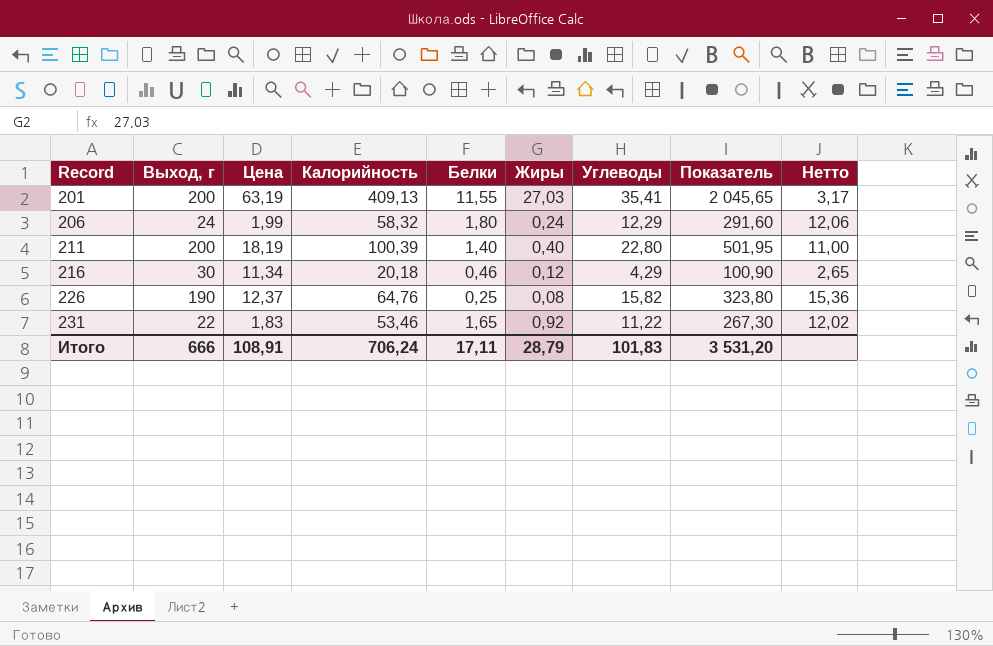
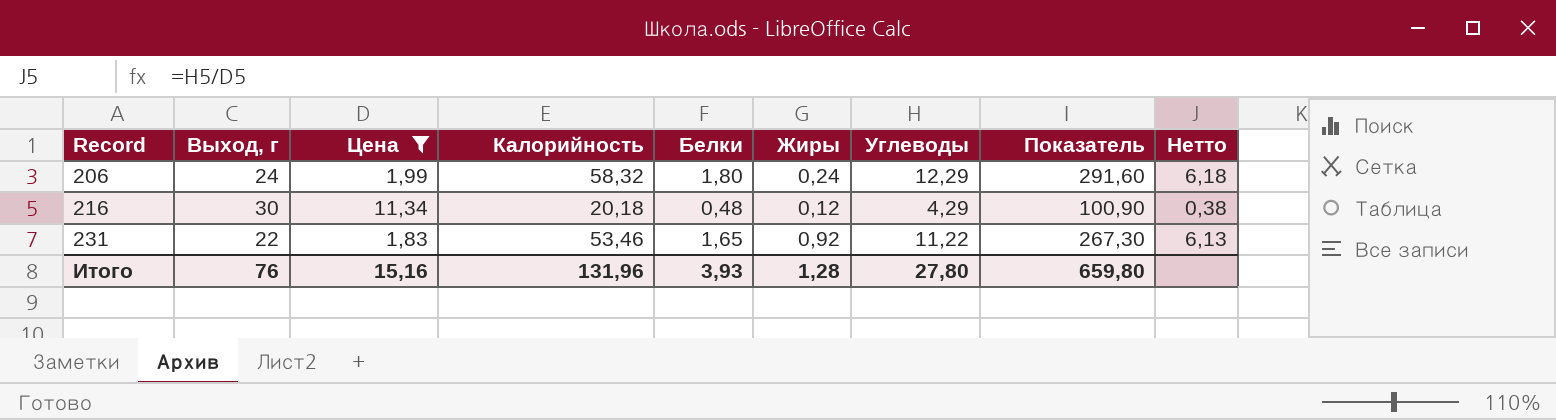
filter: none -> Цена <= 11,34
column Нетто | formula: [Выход, г] / [Цена] -> [Углеводы] / [Цена]
216 | Белки: 0,46 -> 0,48
Итого | Выход, г: 666 -> 76
Итого | Цена: 108,91 -> 15,16
Итого | Калорийность: 706,24 -> 131,96
Итого | Белки: 17,11 -> 3,93
Итого | Жиры: 28,79 -> 1,28
Итого | Углеводы: 101,83 -> 27,80
Итого | Показатель: 3 531,20 -> 659,80

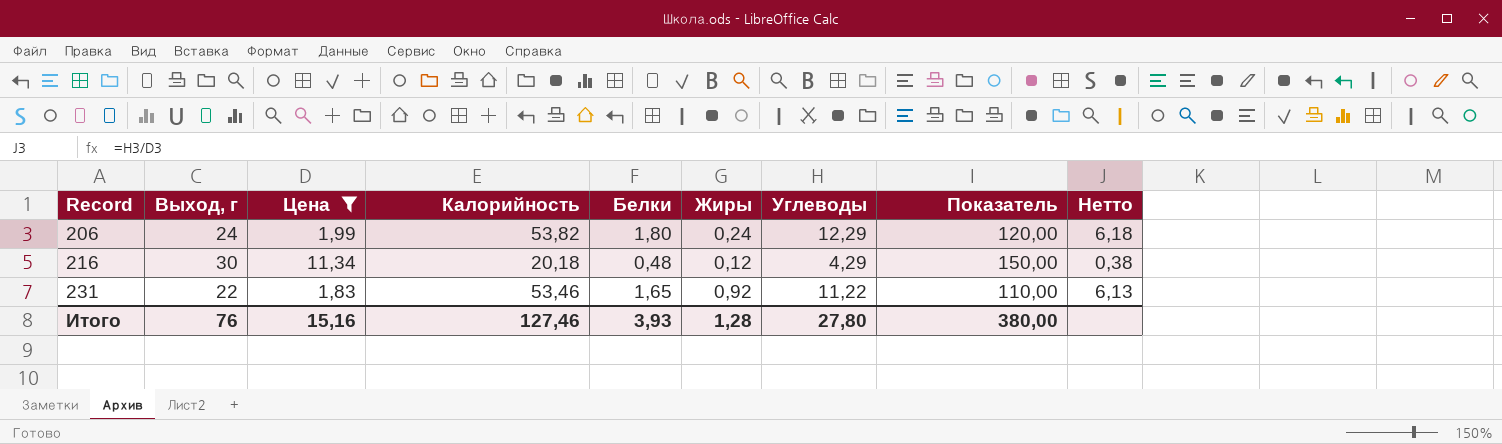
column Показатель | formula: [Калорийность] * 5 -> [Выход, г] * 5
206 | Калорийность: 58,32 -> 53,82
Итого | Калорийность: 131,96 -> 127,46
Итого | Показатель: 659,80 -> 380,00

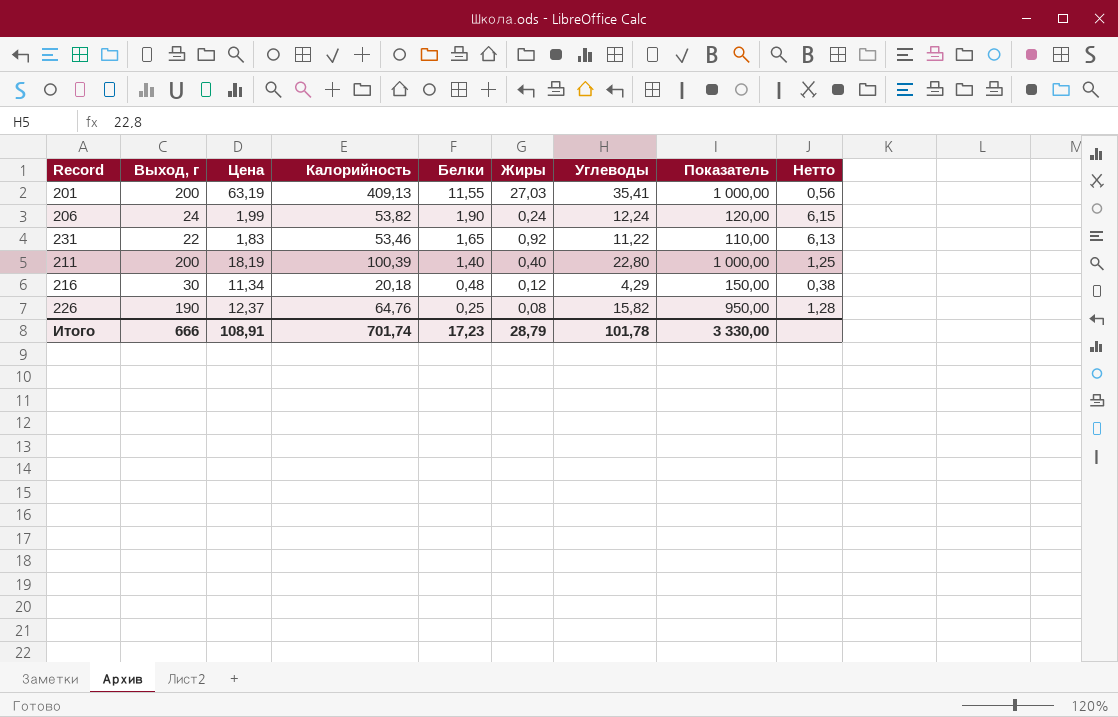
filter: Цена <= 11,34 -> none
row order: Record ascending -> Белки descending
206 | Белки: 1,80 -> 1,90
206 | Углеводы: 12,29 -> 12,24
206 | Нетто: 6,18 -> 6,15
Итого | Выход, г: 76 -> 666
Итого | Цена: 15,16 -> 108,91
Итого | Калорийность: 127,46 -> 701,74
Итого | Белки: 3,93 -> 17,23
Итого | Жиры: 1,28 -> 28,79
Итого | Углеводы: 27,80 -> 101,78
Итого | Показатель: 380,00 -> 3 330,00

